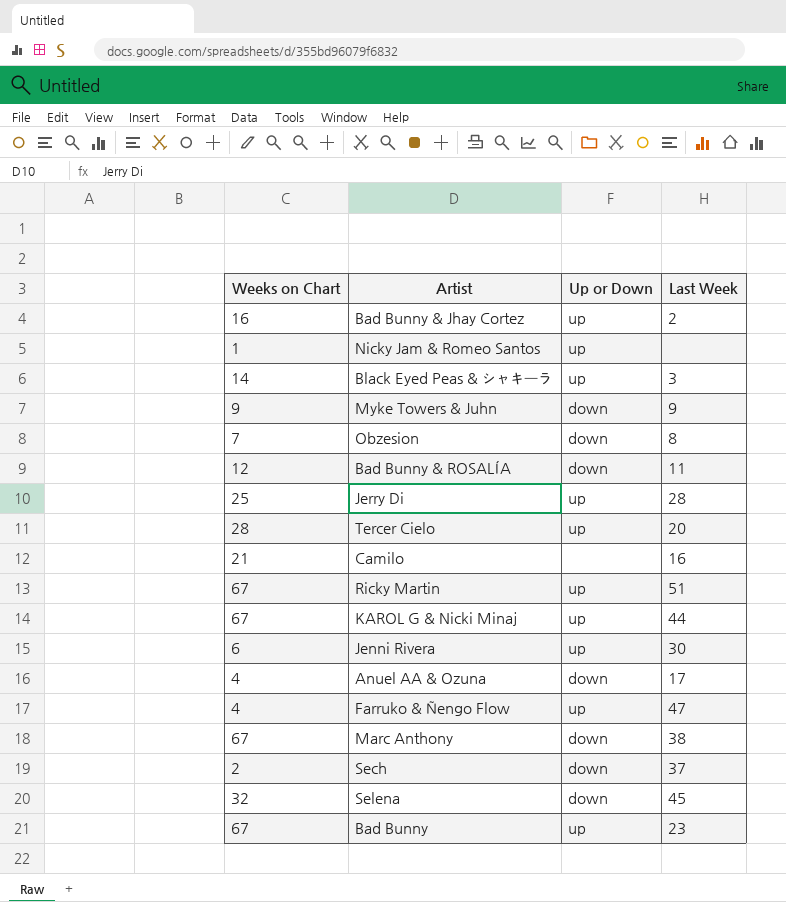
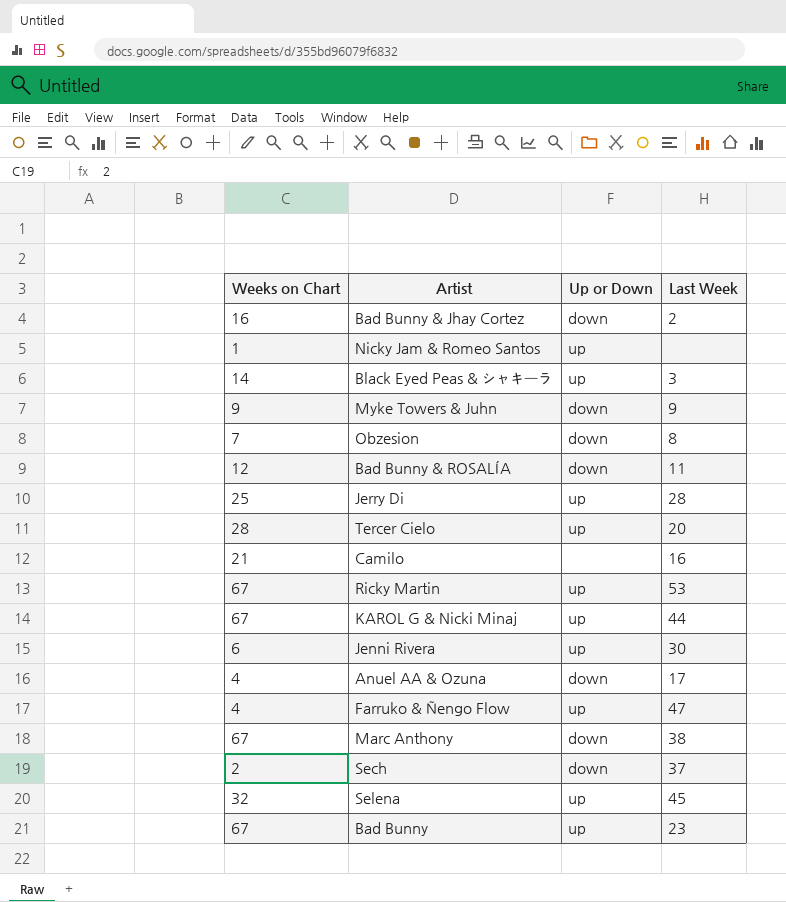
Bad Bunny & Jhay Cortez | Up or Down: up -> down
Ricky Martin | Last Week: 51 -> 53
Selena | Up or Down: down -> up

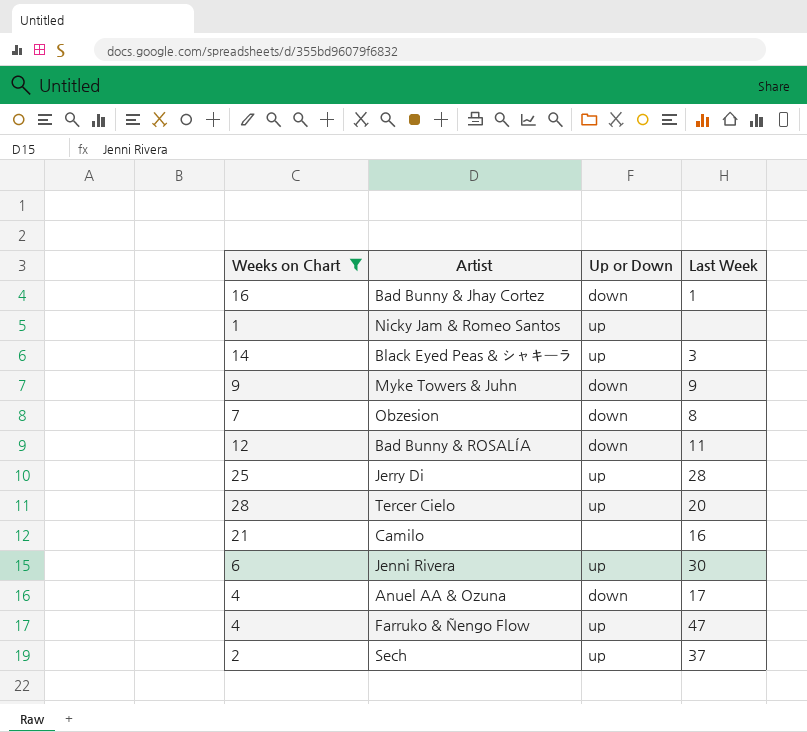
filter: none -> Weeks on Chart <= 28
Bad Bunny & Jhay Cortez | Last Week: 2 -> 1
Sech | Up or Down: down -> up

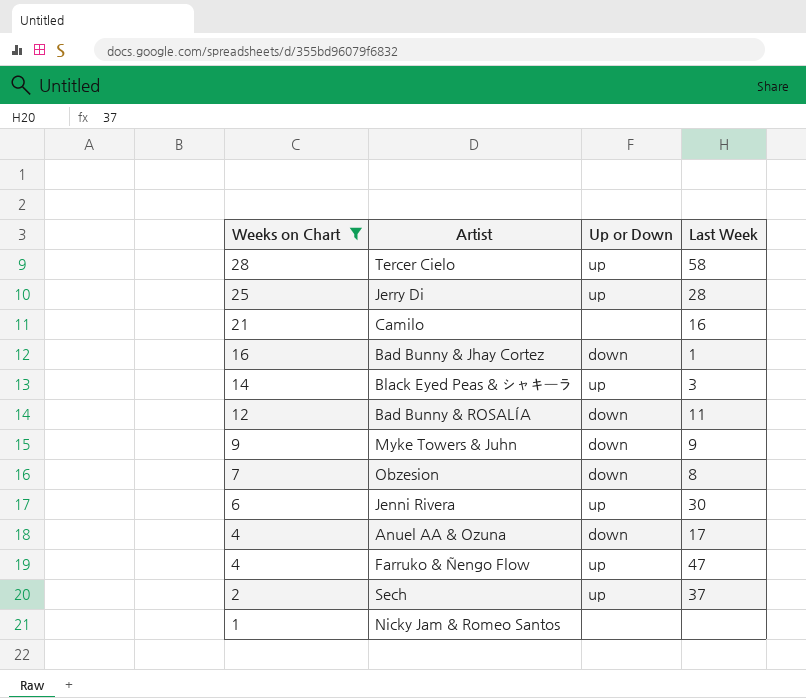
row order: none -> Weeks on Chart descending
Tercer Cielo | Last Week: 20 -> 58
Nicky Jam & Romeo Santos | Up or Down: up -> none

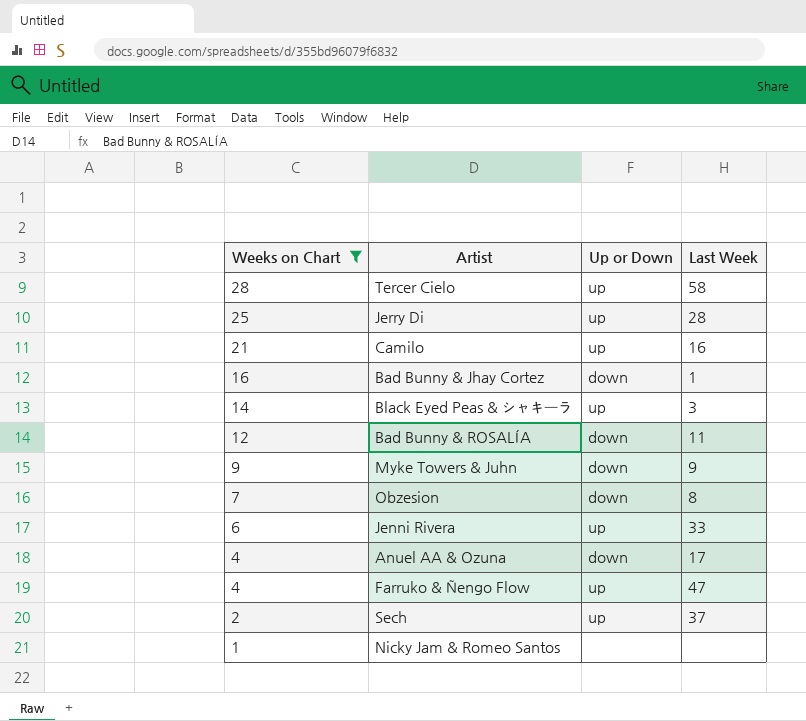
Camilo | Up or Down: none -> up
Jenni Rivera | Last Week: 30 -> 33

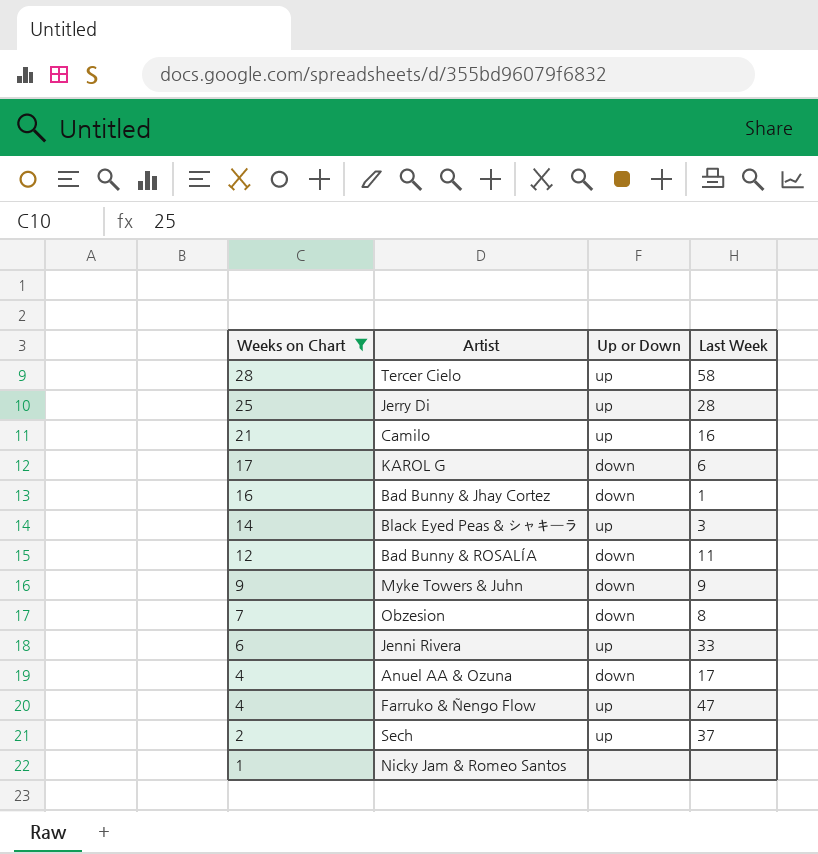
row KAROL G: none -> 17 | down | 6

